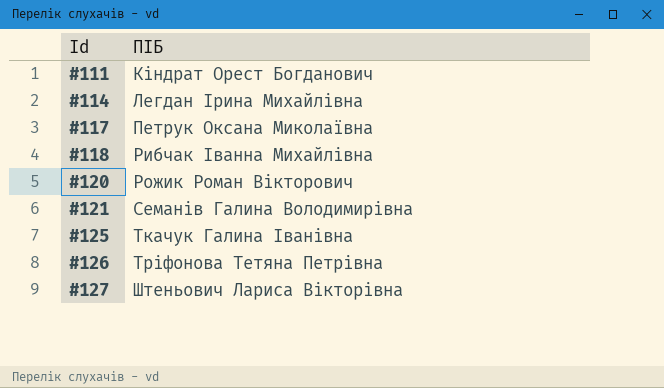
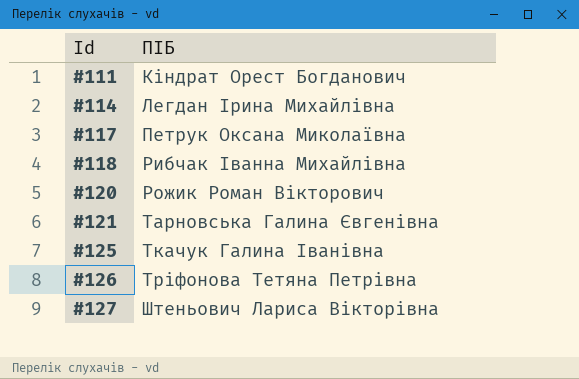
#121 | ПІБ: Семанів Галина Володимирівна -> Тарновська Галина Євгенівна

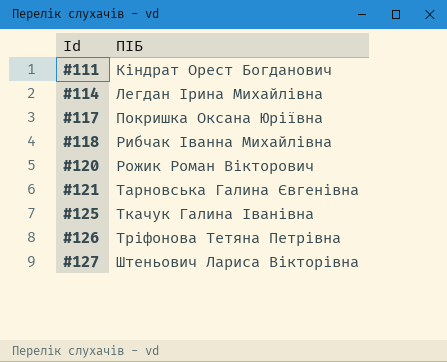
#117 | ПІБ: Петрук Оксана Миколаївна -> Покришка Оксана Юріївна

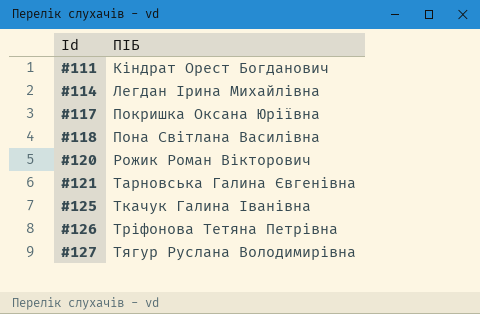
#118 | ПІБ: Рибчак Іванна Михайлівна -> Пона Світлана Василівна
#127 | ПІБ: Штеньович Лариса Вікторівна -> Тягур Руслана Володимирівна

